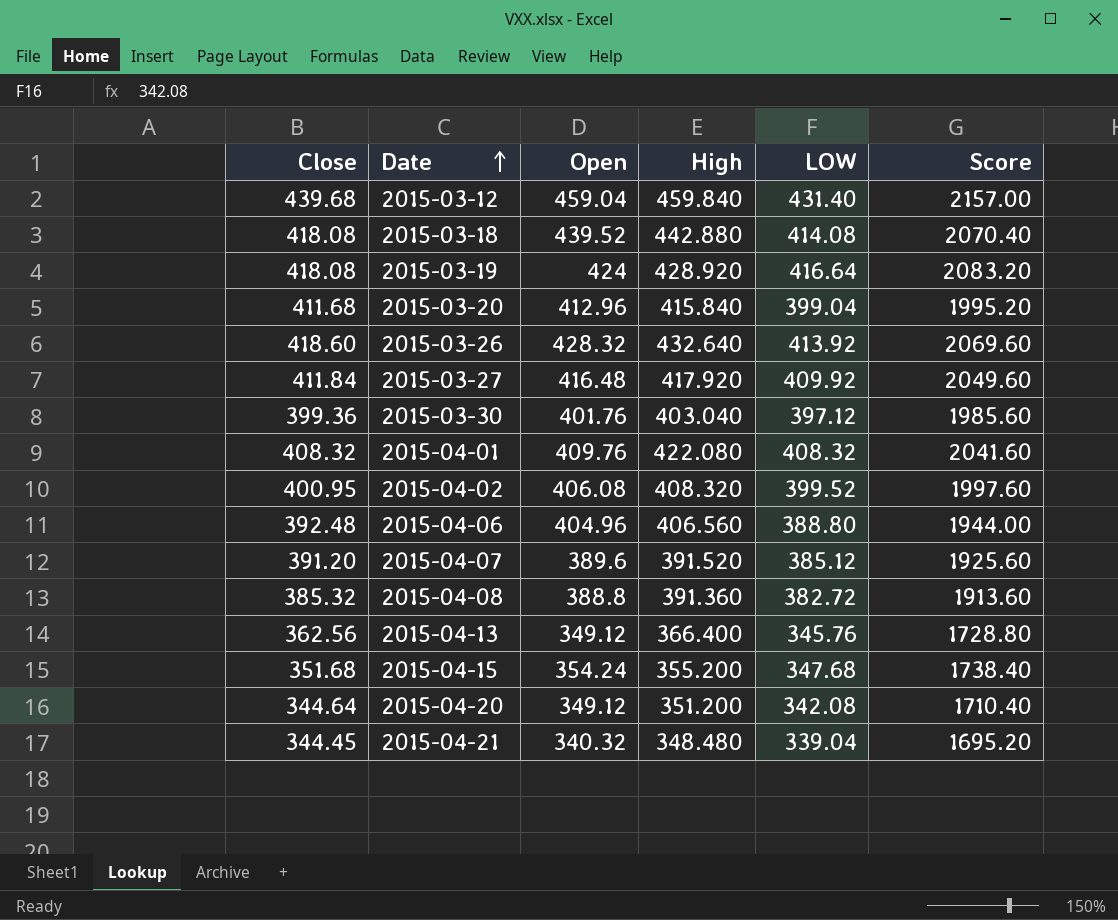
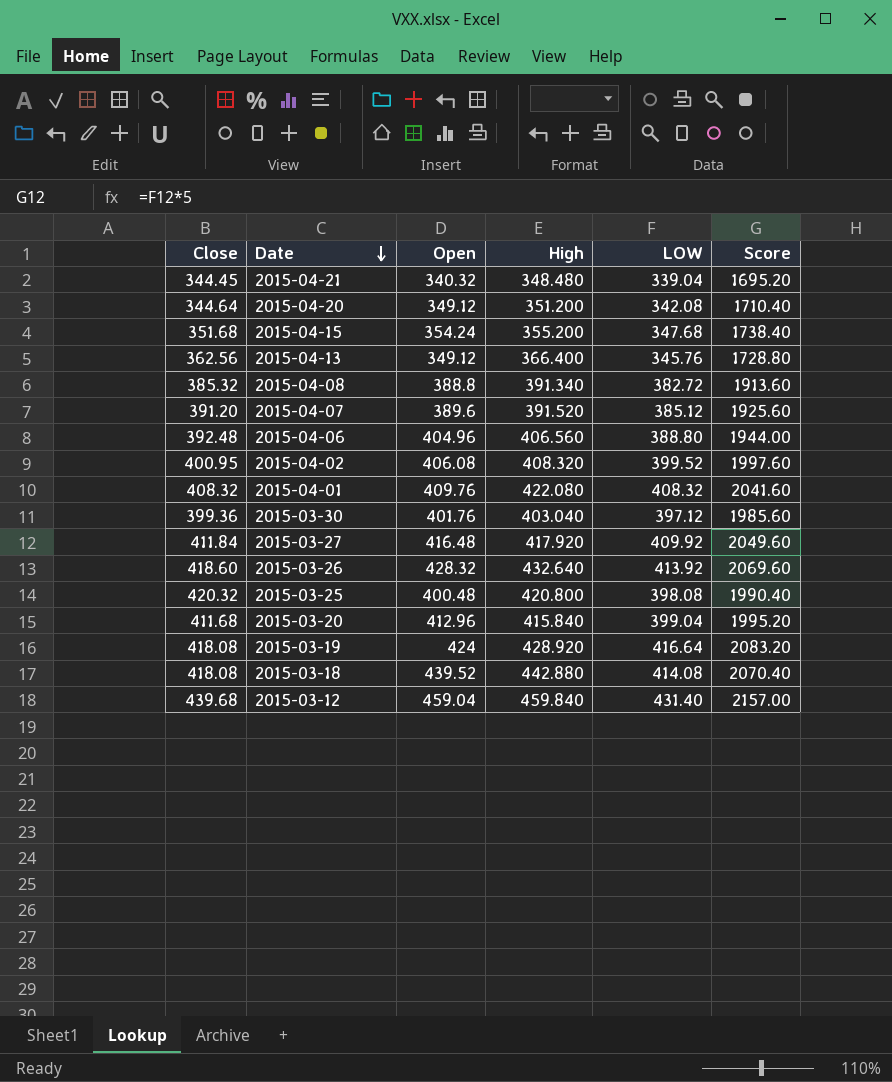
row order: Date ascending -> Date descending
2015-04-08 | High: 391.360 -> 391.340
row 2015-03-25: none -> 420.32 | 400.48 | 420.800 | 398.08 | 1990.40

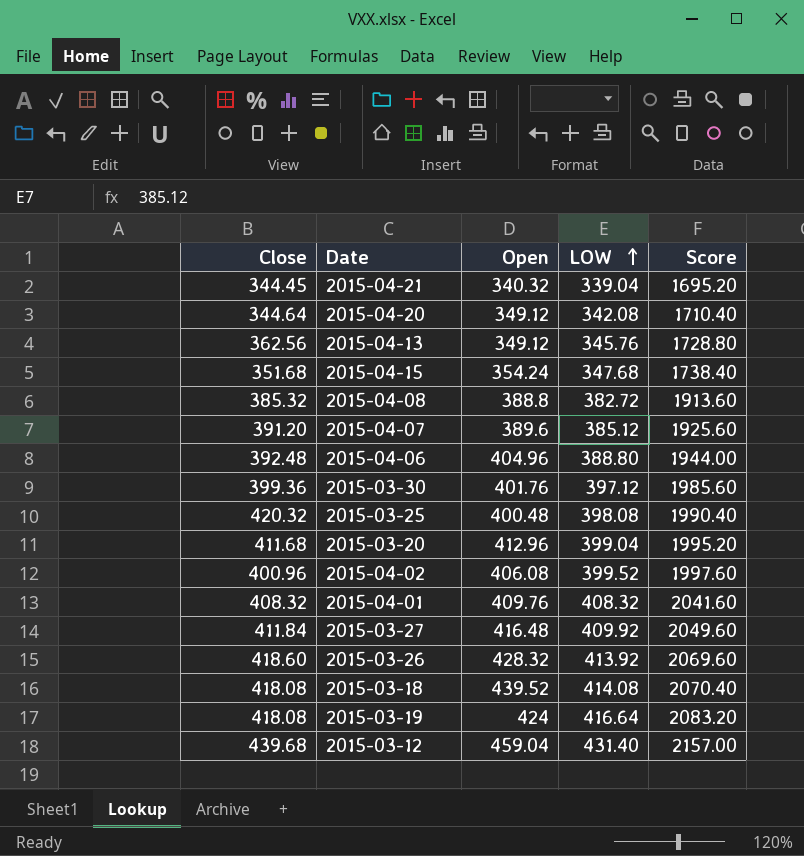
row order: Date descending -> LOW ascending
column High | position: 4 -> none
2015-04-02 | Close: 400.95 -> 400.96

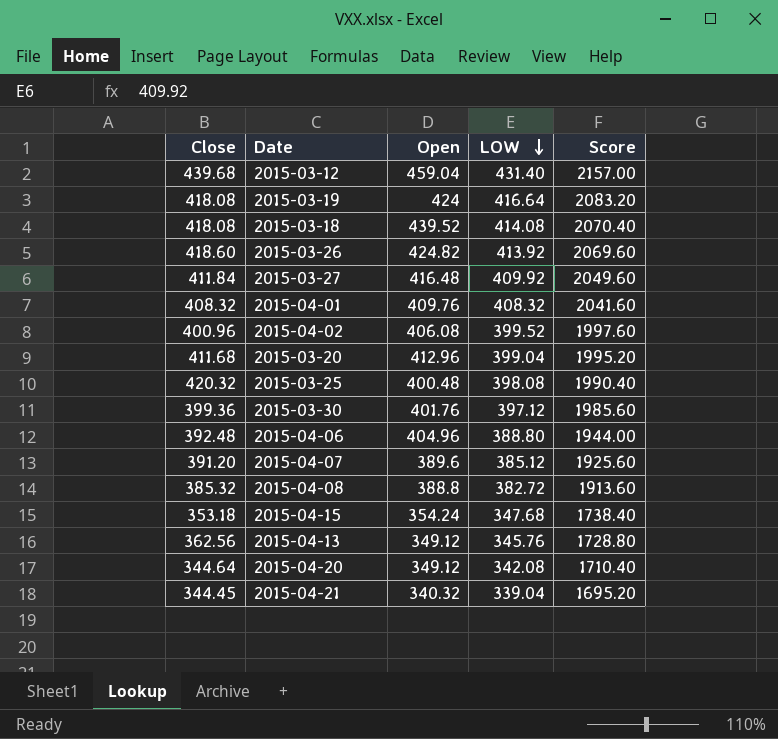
row order: LOW ascending -> LOW descending
2015-03-26 | Open: 428.32 -> 424.82
2015-04-15 | Close: 351.68 -> 353.18

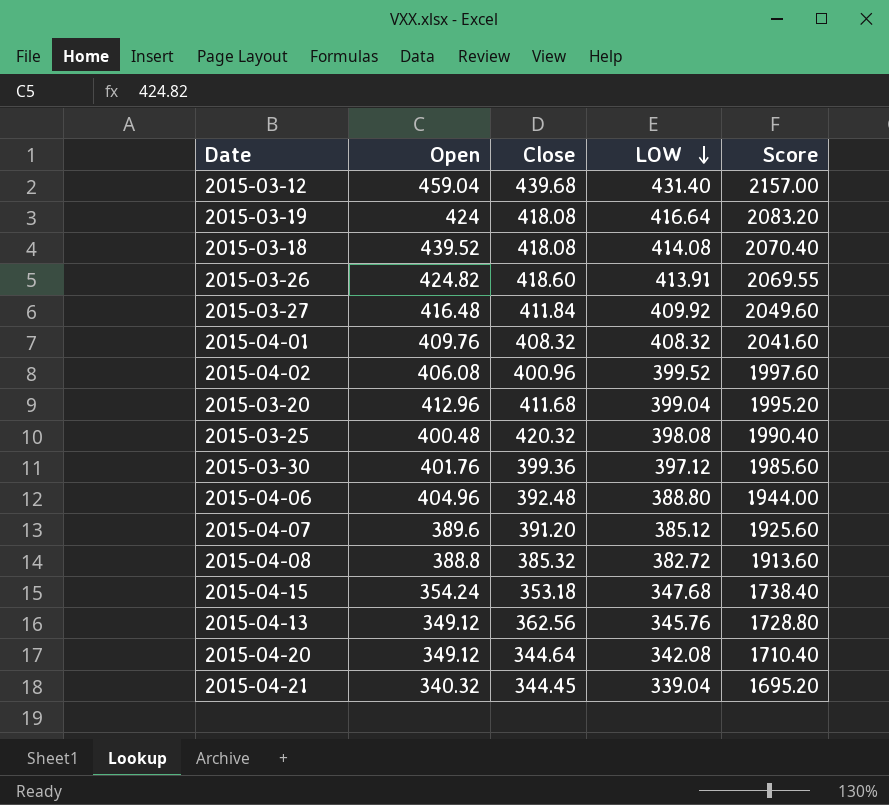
column Close | position: 1 -> 3
2015-03-26 | LOW: 413.92 -> 413.91
2015-03-26 | Score: 2069.60 -> 2069.55

